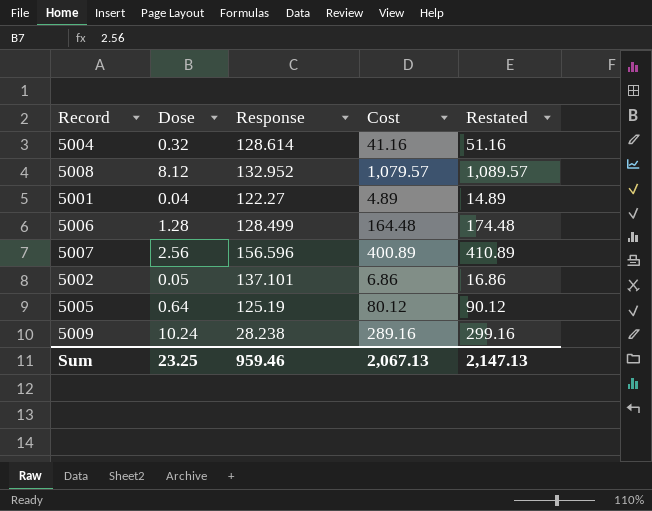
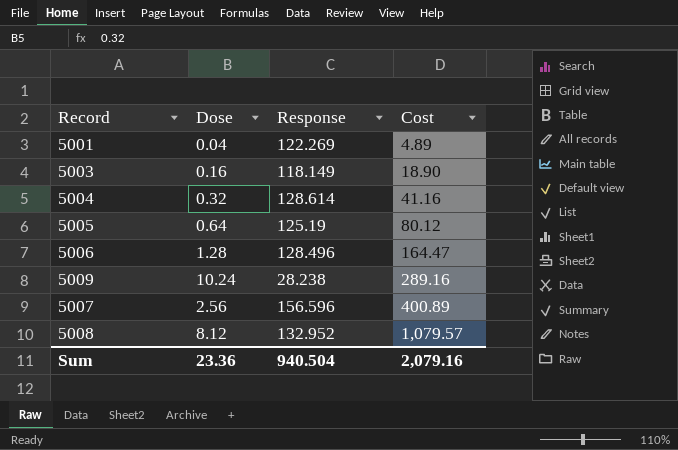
row order: none -> Cost ascending
column Restated | formula: [Cost] + 10 -> none
row 5002: 0.05 | 137.101 | 6.86 | 16.86 -> none
5001 | Response: 122.27 -> 122.269
row 5003: none -> 0.16 | 118.149 | 18.90
5006 | Response: 128.499 -> 128.496
5006 | Cost: 164.48 -> 164.47
Sum | Dose: 23.25 -> 23.36
Sum | Response: 959.46 -> 940.504
Sum | Cost: 2,067.13 -> 2,079.16

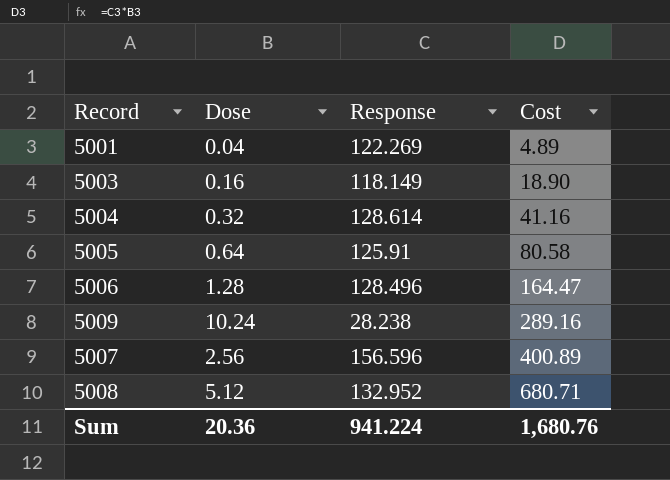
5005 | Response: 125.19 -> 125.91
5005 | Cost: 80.12 -> 80.58
5008 | Dose: 8.12 -> 5.12
5008 | Cost: 1,079.57 -> 680.71
Sum | Dose: 23.36 -> 20.36
Sum | Response: 940.504 -> 941.224
Sum | Cost: 2,079.16 -> 1,680.76

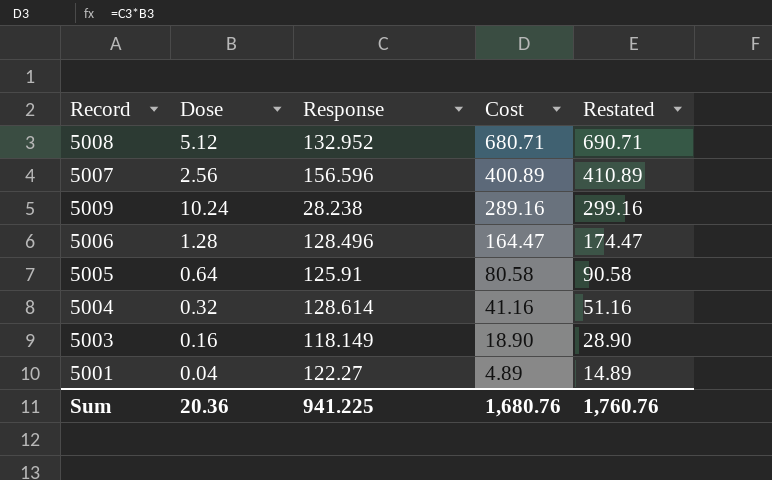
row order: Cost ascending -> Cost descending
column Restated | formula: none -> [Cost] + 10
5001 | Response: 122.269 -> 122.27
Sum | Response: 941.224 -> 941.225

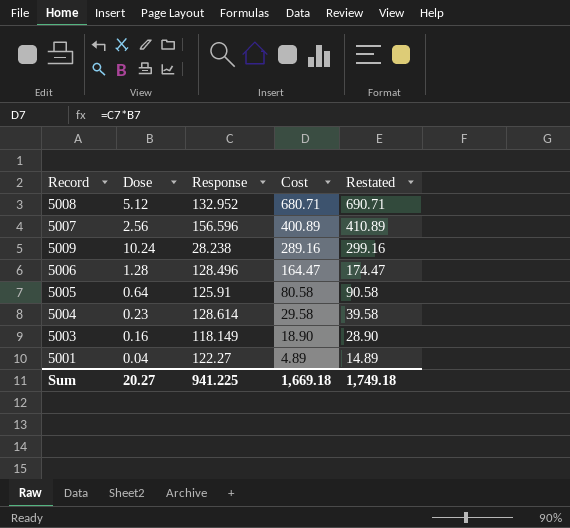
5004 | Dose: 0.32 -> 0.23
5004 | Cost: 41.16 -> 29.58
5004 | Restated: 51.16 -> 39.58
Sum | Dose: 20.36 -> 20.27
Sum | Cost: 1,680.76 -> 1,669.18
Sum | Restated: 1,760.76 -> 1,749.18

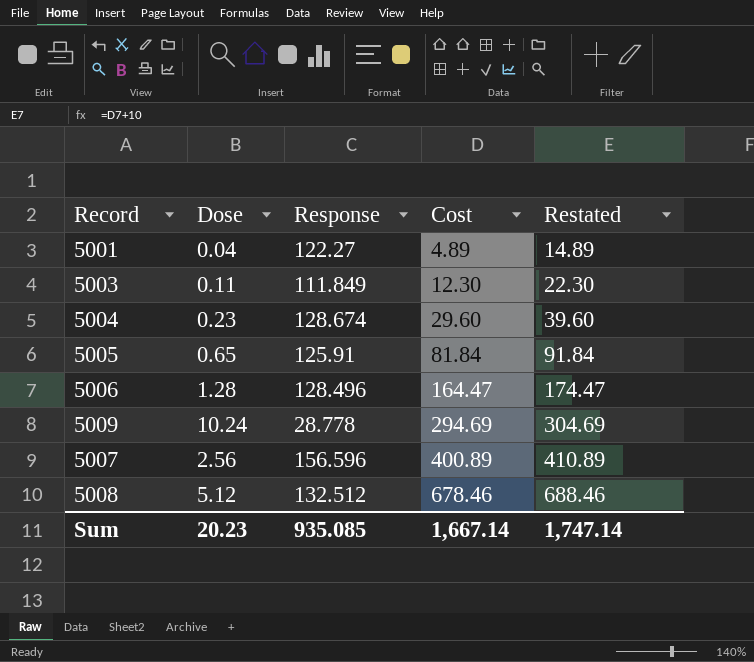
row order: Cost descending -> Cost ascending
5003 | Dose: 0.16 -> 0.11
5003 | Response: 118.149 -> 111.849
5003 | Cost: 18.90 -> 12.30
5003 | Restated: 28.90 -> 22.30
5004 | Response: 128.614 -> 128.674
5004 | Cost: 29.58 -> 29.60
5004 | Restated: 39.58 -> 39.60
5005 | Dose: 0.64 -> 0.65
5005 | Cost: 80.58 -> 81.84
5005 | Restated: 90.58 -> 91.84
5009 | Response: 28.238 -> 28.778
5009 | Cost: 289.16 -> 294.69
5009 | Restated: 299.16 -> 304.69
5008 | Response: 132.952 -> 132.512
5008 | Cost: 680.71 -> 678.46
5008 | Restated: 690.71 -> 688.46
Sum | Dose: 20.27 -> 20.23
Sum | Response: 941.225 -> 935.085
Sum | Cost: 1,669.18 -> 1,667.14
Sum | Restated: 1,749.18 -> 1,747.14

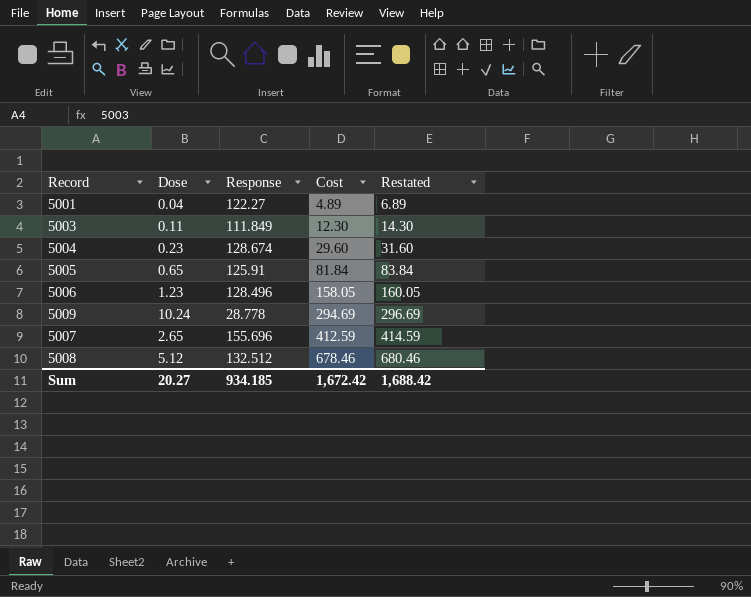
column Restated | formula: [Cost] + 10 -> [Cost] + 2
5006 | Dose: 1.28 -> 1.23
5006 | Cost: 164.47 -> 158.05
5007 | Dose: 2.56 -> 2.65
5007 | Response: 156.596 -> 155.696
5007 | Cost: 400.89 -> 412.59
Sum | Dose: 20.23 -> 20.27
Sum | Response: 935.085 -> 934.185
Sum | Cost: 1,667.14 -> 1,672.42
Sum | Restated: 1,747.14 -> 1,688.42

